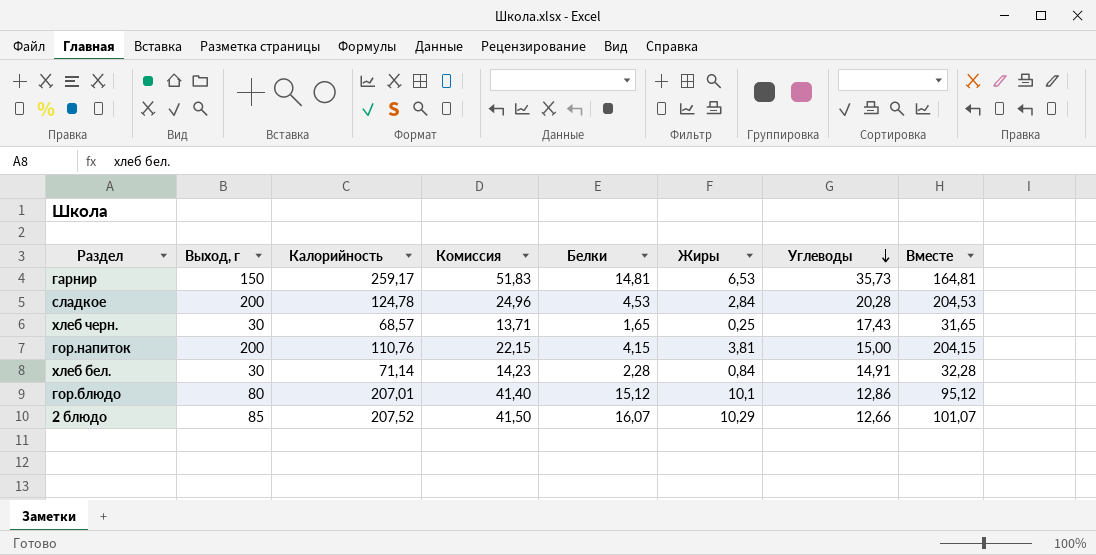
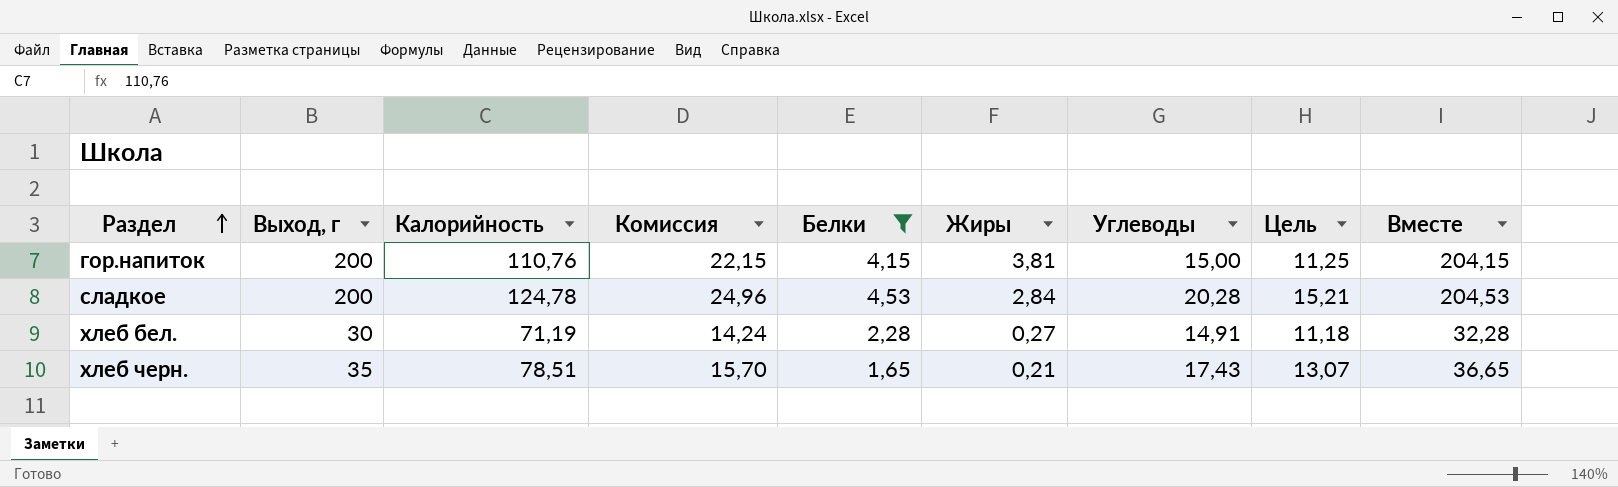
filter: none -> Белки <= 4,53
row order: Углеводы descending -> Раздел ascending
column Цель | formula: none -> [Углеводы] * 0,75
хлеб бел. | Калорийность: 71,14 -> 71,19
хлеб бел. | Комиссия: 14,23 -> 14,24
хлеб бел. | Жиры: 0,84 -> 0,27
хлеб черн. | Выход, г: 30 -> 35
хлеб черн. | Калорийность: 68,57 -> 78,51
хлеб черн. | Комиссия: 13,71 -> 15,70
хлеб черн. | Жиры: 0,25 -> 0,21
хлеб черн. | Вместе: 31,65 -> 36,65

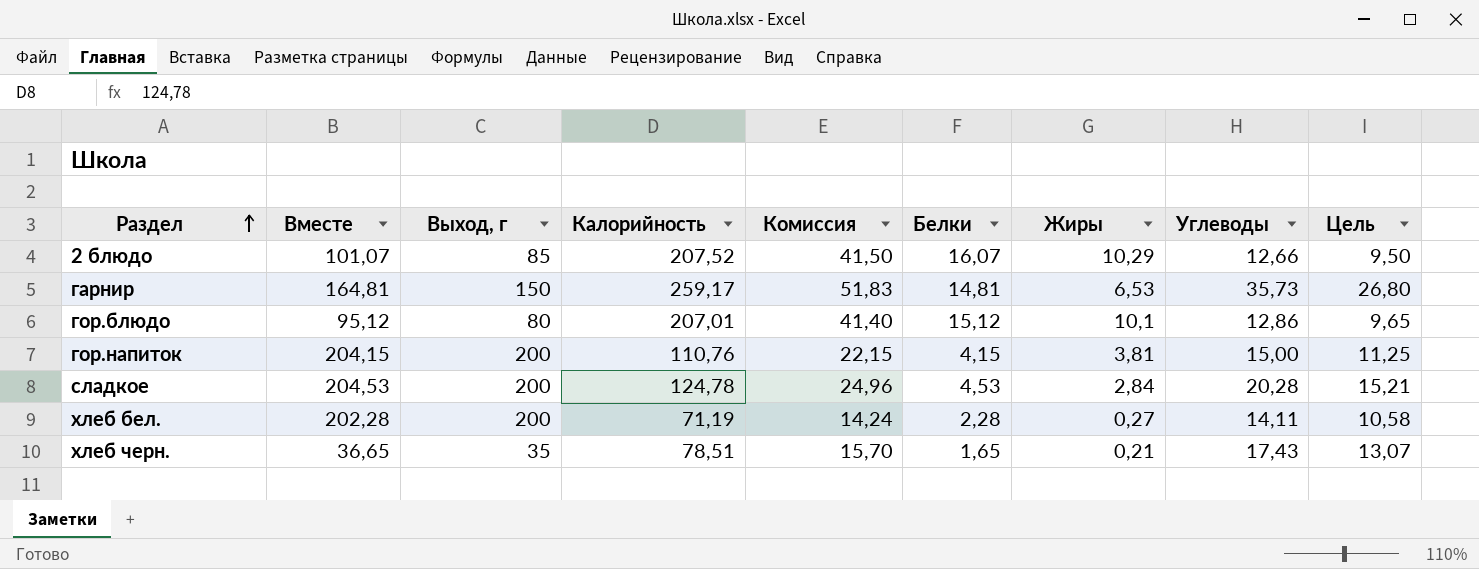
filter: Белки <= 4,53 -> none
column Вместе | position: 9 -> 2
хлеб бел. | Вместе: 32,28 -> 202,28
хлеб бел. | Выход, г: 30 -> 200
хлеб бел. | Углеводы: 14,91 -> 14,11
хлеб бел. | Цель: 11,18 -> 10,58

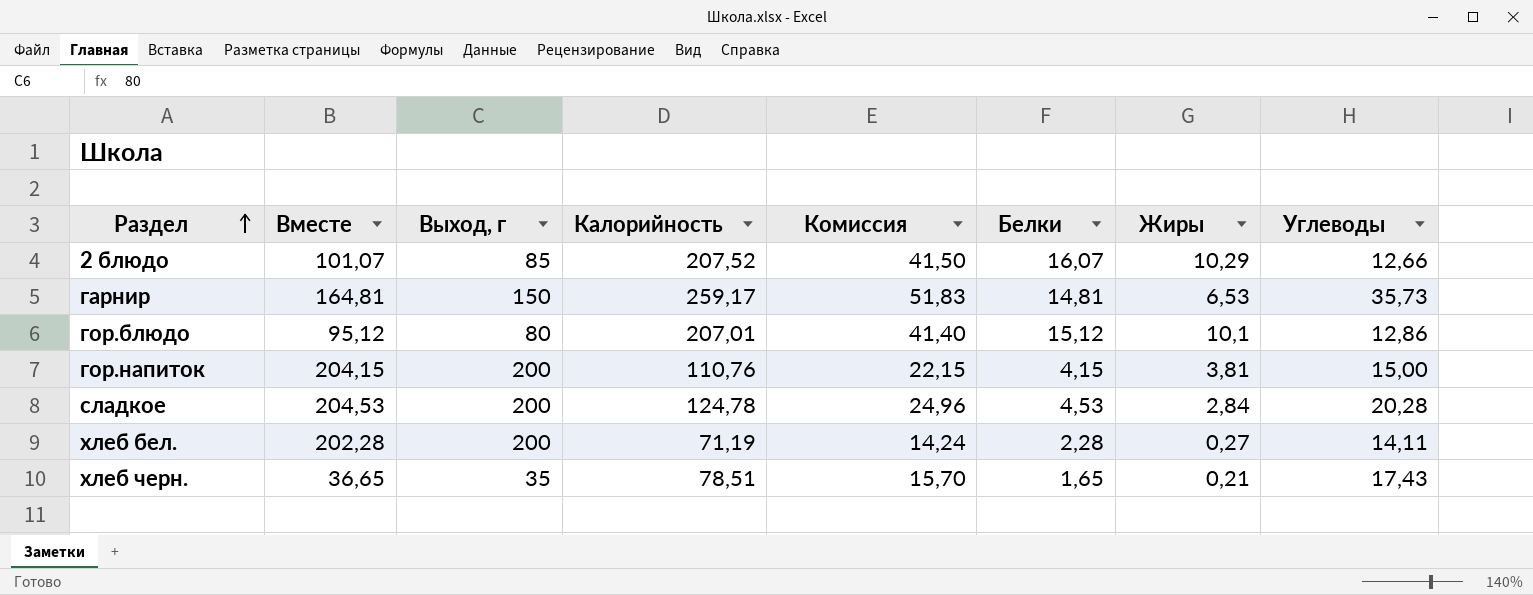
column Цель | formula: [Углеводы] * 0,75 -> none

